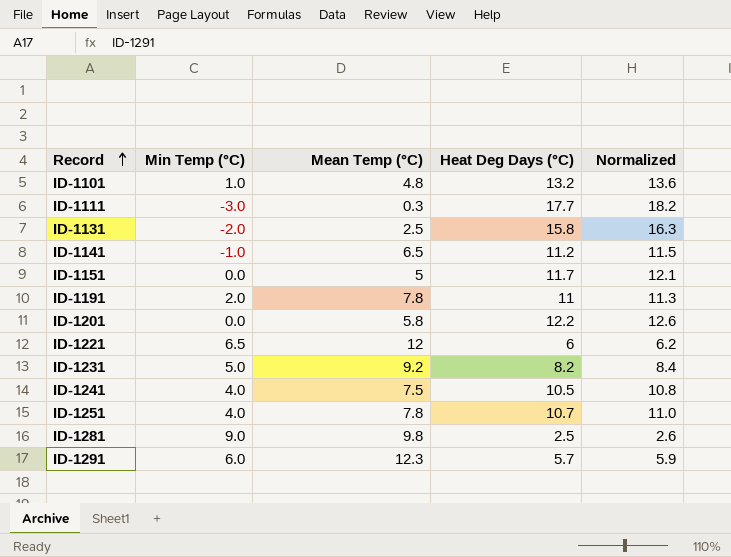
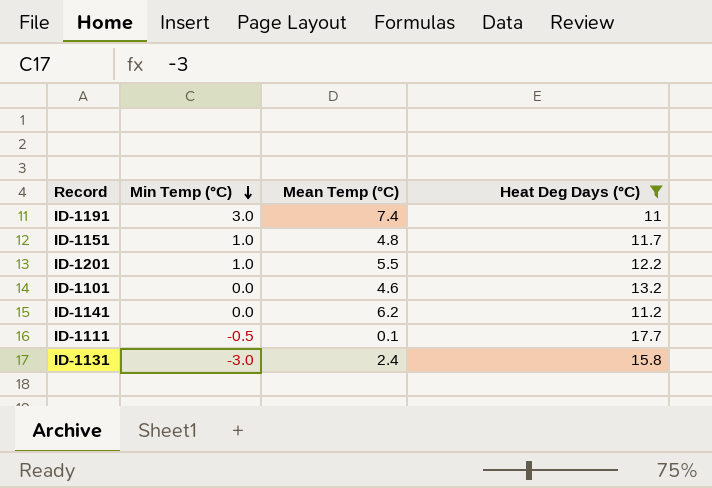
filter: none -> Heat Deg Days (°C) >= 11
row order: Record ascending -> Min Temp (°C) descending
column Normalized | formula: [Heat Deg Days (°C)] * 1.03 -> none
ID-1191 | Min Temp (°C): 2.0 -> 3.0
ID-1191 | Mean Temp (°C): 7.8 -> 7.4
ID-1151 | Min Temp (°C): 0.0 -> 1.0
ID-1151 | Mean Temp (°C): 5 -> 4.8
ID-1201 | Min Temp (°C): 0.0 -> 1.0
ID-1201 | Mean Temp (°C): 5.8 -> 5.5
ID-1101 | Min Temp (°C): 1.0 -> 0.0
ID-1101 | Mean Temp (°C): 4.8 -> 4.6
ID-1141 | Min Temp (°C): -1.0 -> 0.0
ID-1141 | Mean Temp (°C): 6.5 -> 6.2
ID-1111 | Min Temp (°C): -3.0 -> -0.5
ID-1111 | Mean Temp (°C): 0.3 -> 0.1
ID-1131 | Min Temp (°C): -2.0 -> -3.0
ID-1131 | Mean Temp (°C): 2.5 -> 2.4

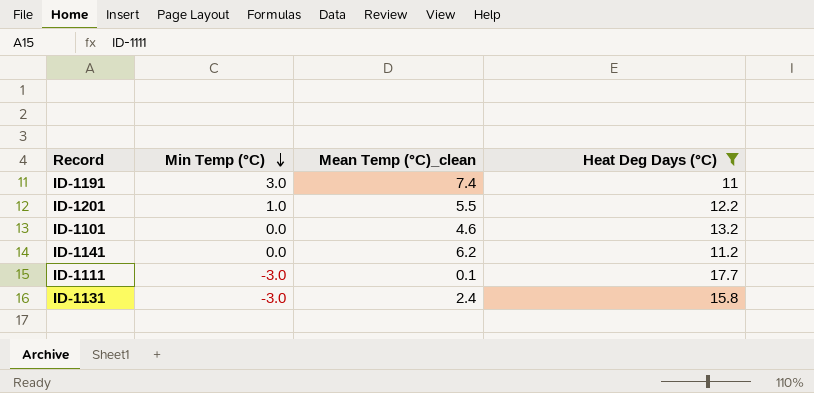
column name: Mean Temp (°C) -> Mean Temp (°C)_clean
row ID-1151: 1.0 | 4.8 | 11.7 -> none
ID-1111 | Min Temp (°C): -0.5 -> -3.0

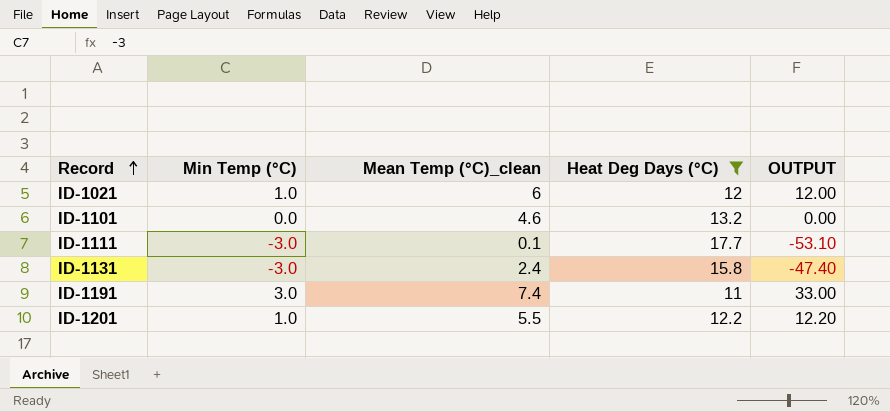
row order: Min Temp (°C) descending -> Record ascending
column OUTPUT | formula: none -> [Min Temp (°C)] * [Heat Deg Days (°C)]
row ID-1141: 0.0 | 6.2 | 11.2 -> none
row ID-1021: none -> 1.0 | 6 | 12 | 12.00

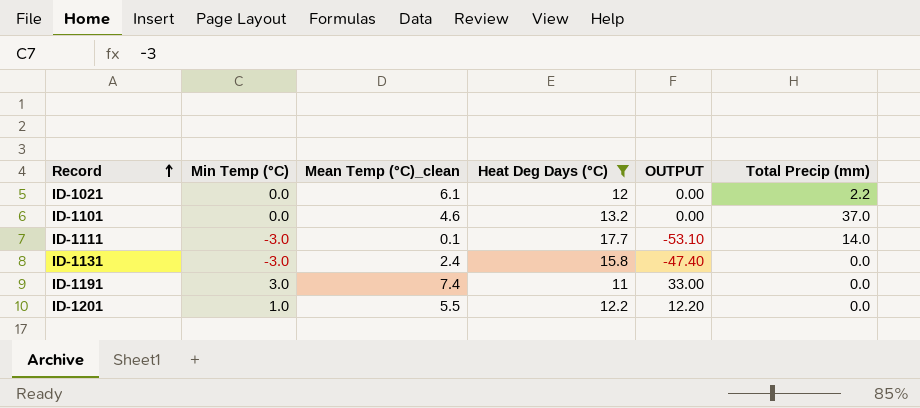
column Total Precip (mm) | position: none -> 6
ID-1021 | Min Temp (°C): 1.0 -> 0.0
ID-1021 | Mean Temp (°C)_clean: 6 -> 6.1
ID-1021 | OUTPUT: 12.00 -> 0.00

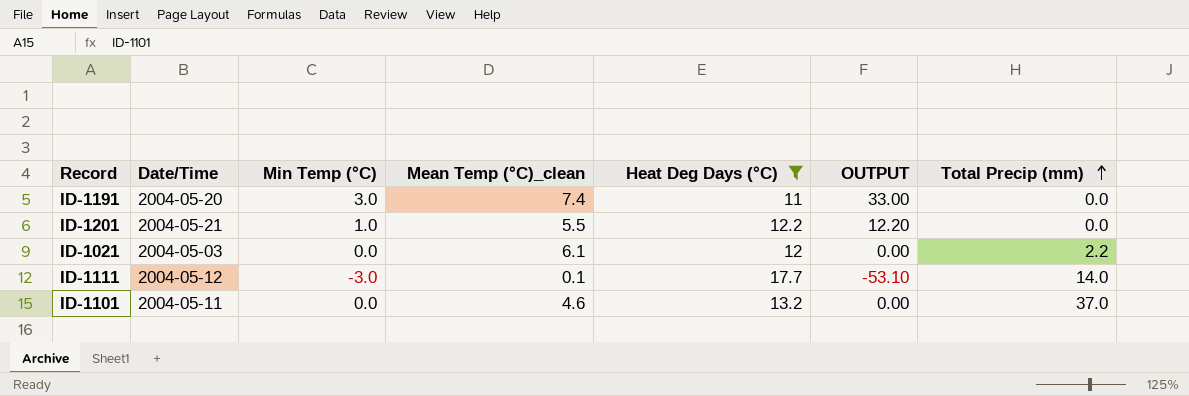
row order: Record ascending -> Total Precip (mm) ascending
column Date/Time | position: none -> 2
row ID-1131: -3.0 | 2.4 | 15.8 | -47.40 | 0.0 -> none

